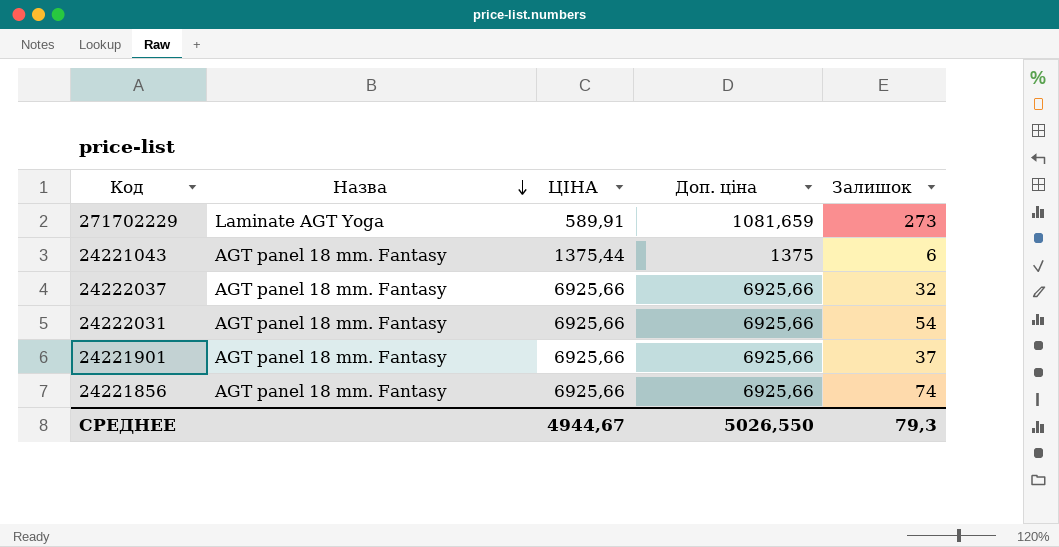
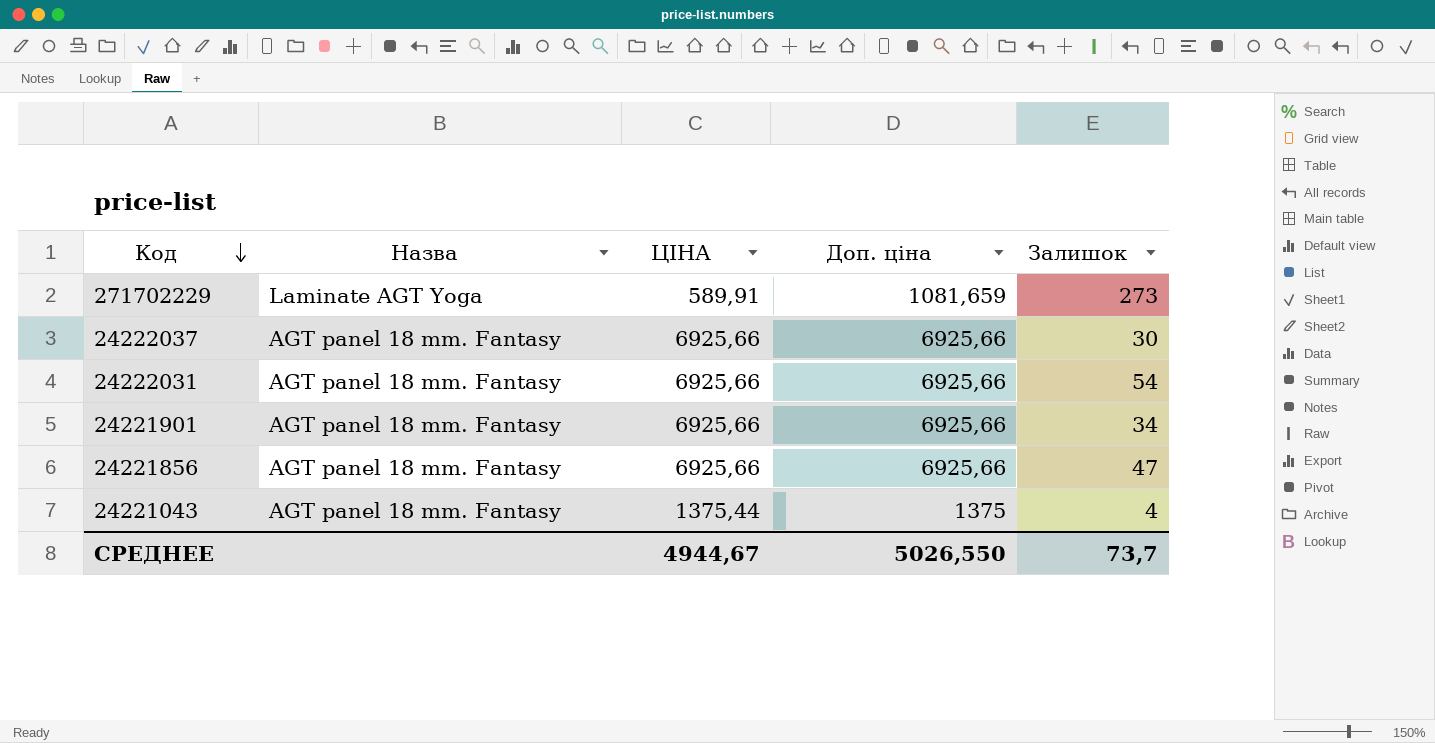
row order: Назва descending -> Код descending
24222037 | Залишок: 32 -> 30
24221901 | Залишок: 37 -> 34
24221856 | Залишок: 74 -> 47
24221043 | Залишок: 6 -> 4
СРЕДНЕЕ | Залишок: 79,3 -> 73,7

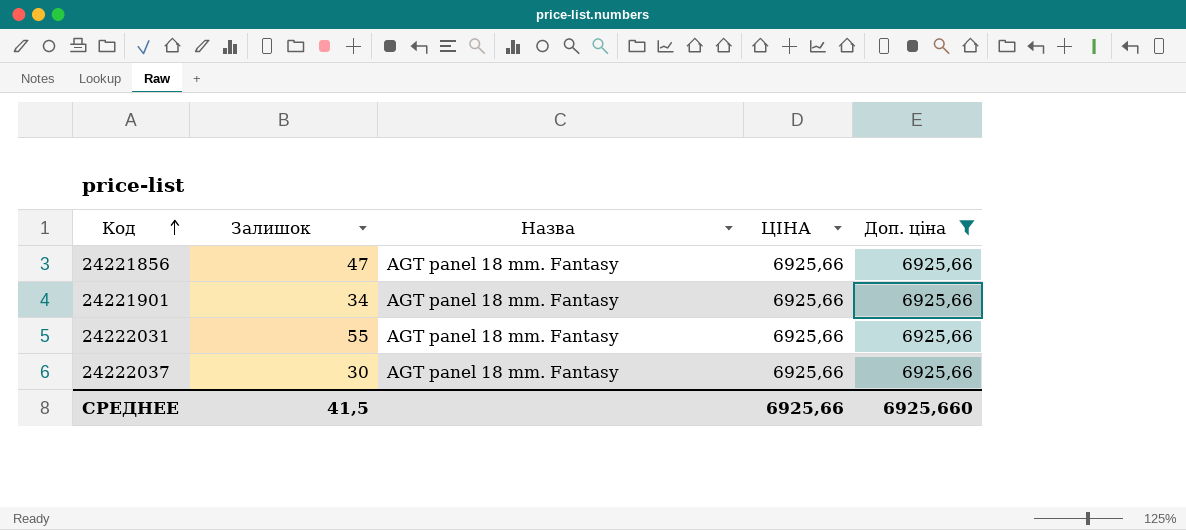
filter: none -> Доп. ціна = 6925,66
row order: Код descending -> Код ascending
column Залишок | position: 5 -> 2
24222031 | Залишок: 54 -> 55
СРЕДНЕЕ | Залишок: 73,7 -> 41,5
СРЕДНЕЕ | ЦІНА: 4944,67 -> 6925,66
СРЕДНЕЕ | Доп. ціна: 5026,550 -> 6925,660

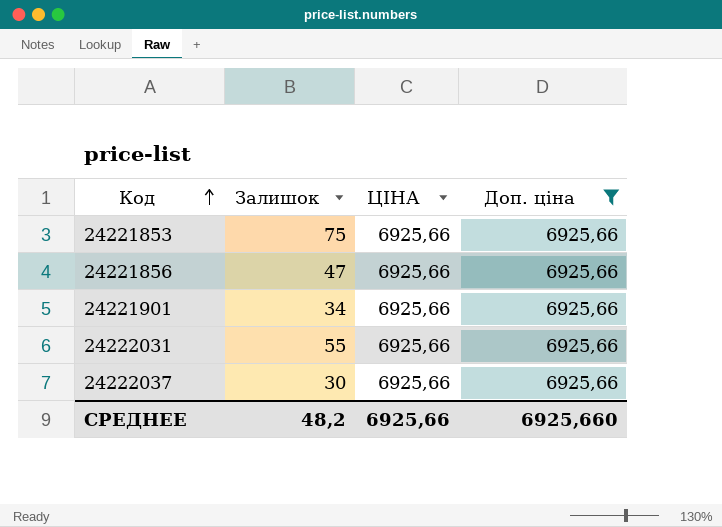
column Назва | position: 3 -> none
row 24221853: none -> 75 | 6925,66 | 6925,66
СРЕДНЕЕ | Залишок: 41,5 -> 48,2

